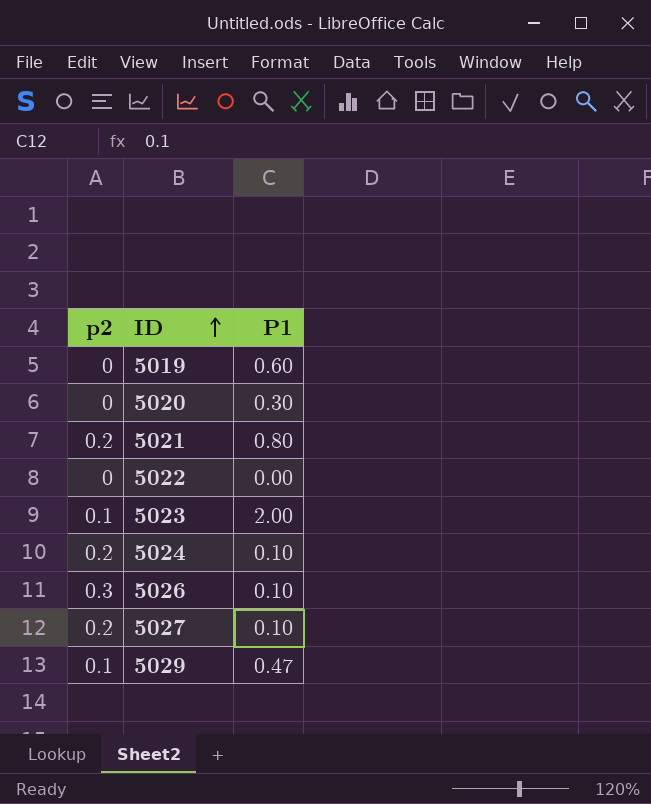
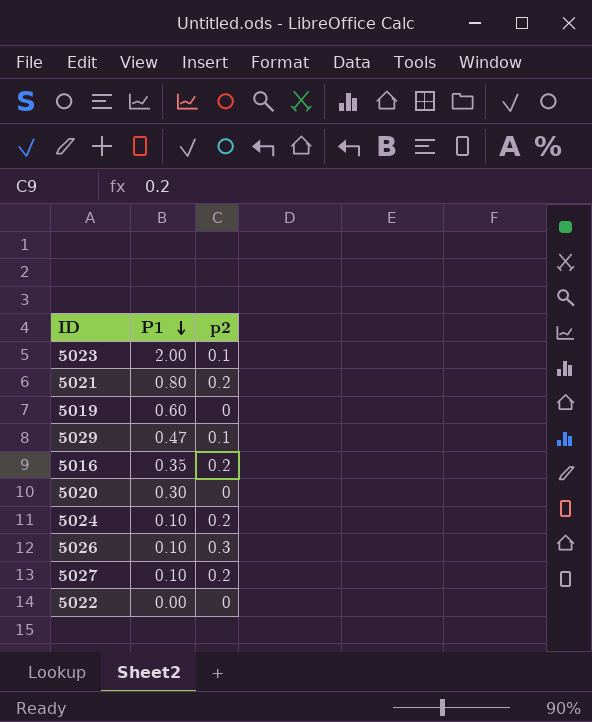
row order: ID ascending -> P1 descending
column p2 | position: 1 -> 3
row 5016: none -> 0.35 | 0.2

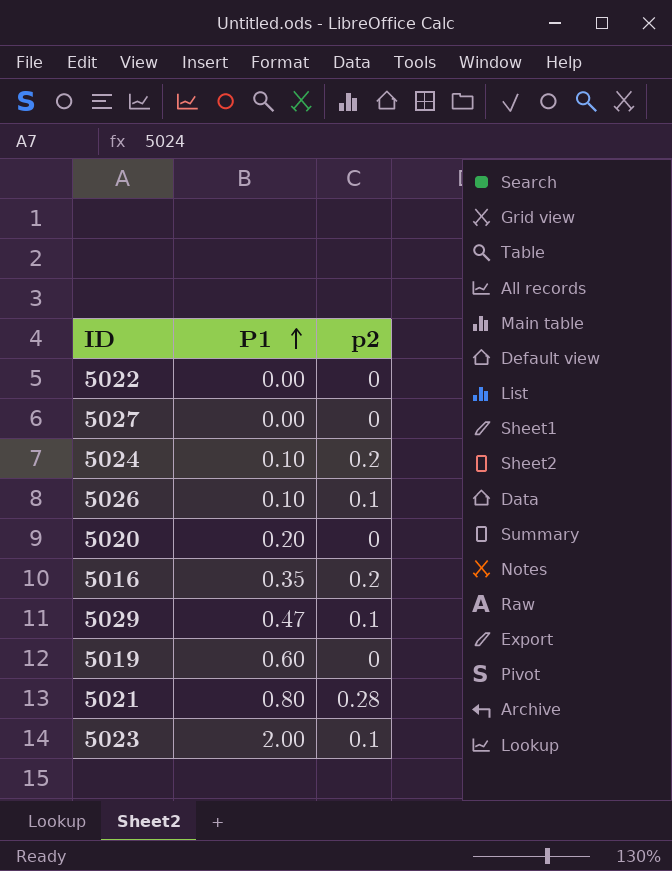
row order: P1 descending -> P1 ascending
5027 | P1: 0.10 -> 0.00
5027 | p2: 0.2 -> 0
5026 | p2: 0.3 -> 0.1
5020 | P1: 0.30 -> 0.20
5021 | p2: 0.2 -> 0.28

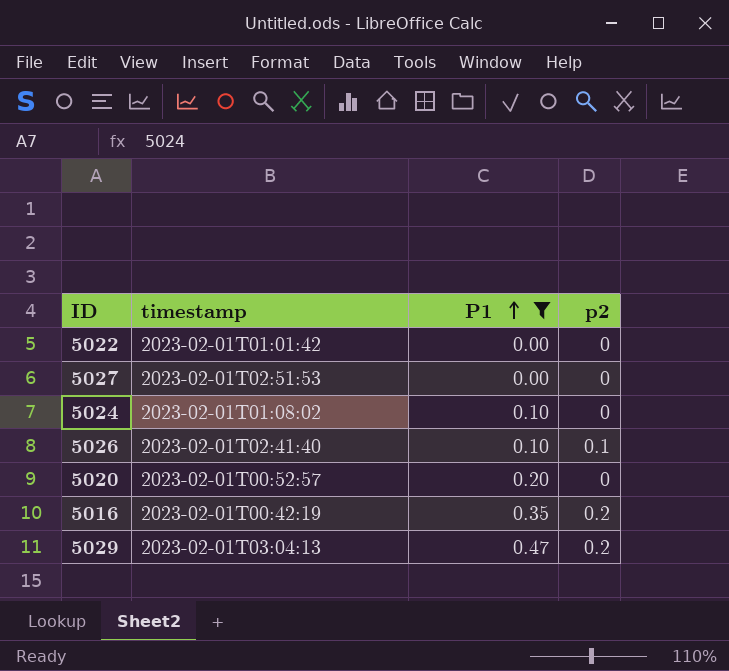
filter: none -> P1 <= 0.47
column timestamp | position: none -> 2
5024 | p2: 0.2 -> 0
5029 | p2: 0.1 -> 0.2

